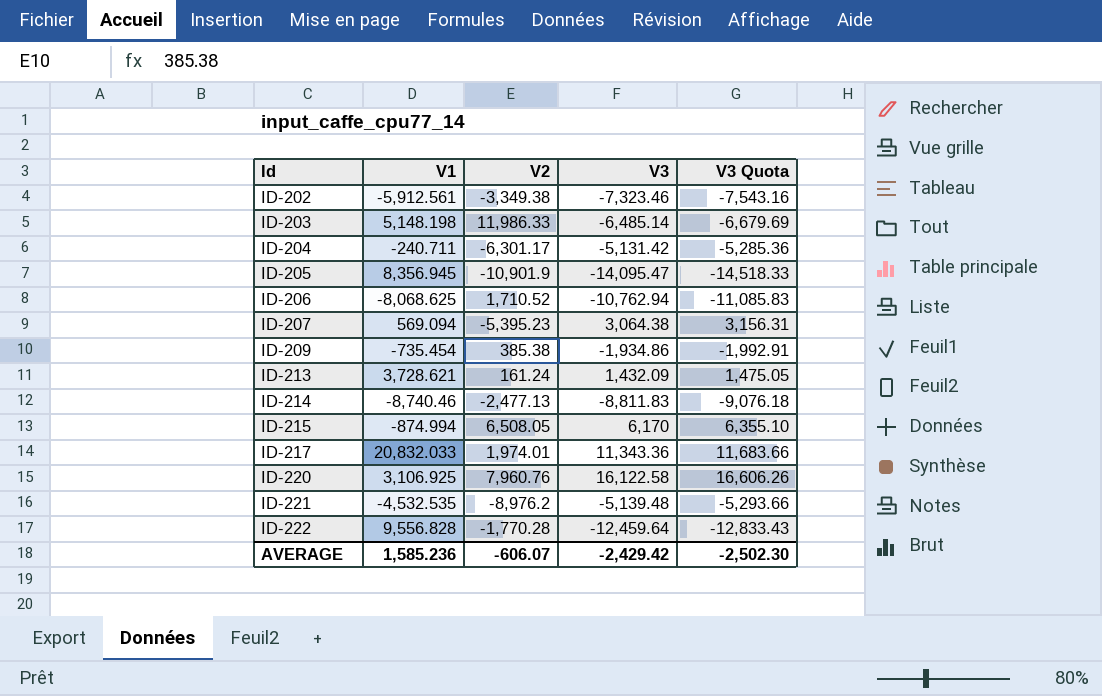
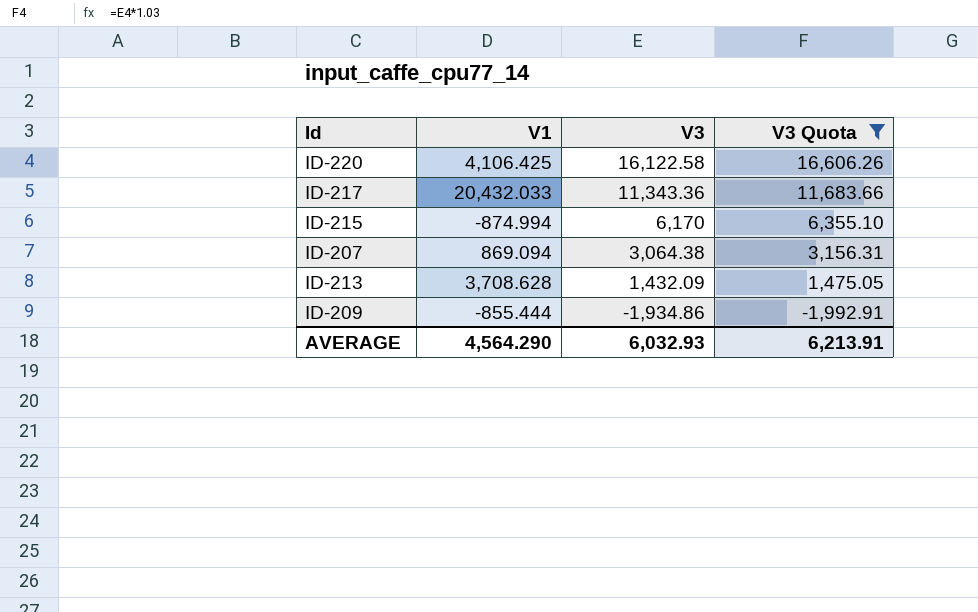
filter: none -> V3 Quota >= -1,992.91
row order: Id ascending -> V3 descending
column V2 | position: 3 -> none
ID-220 | V1: 3,106.925 -> 4,106.425
ID-217 | V1: 20,832.033 -> 20,432.033
ID-207 | V1: 569.094 -> 869.094
ID-213 | V1: 3,728.621 -> 3,708.628
ID-209 | V1: -735.454 -> -855.444
AVERAGE | V1: 1,585.236 -> 4,564.290
AVERAGE | V3: -2,429.42 -> 6,032.93
AVERAGE | V3 Quota: -2,502.30 -> 6,213.91

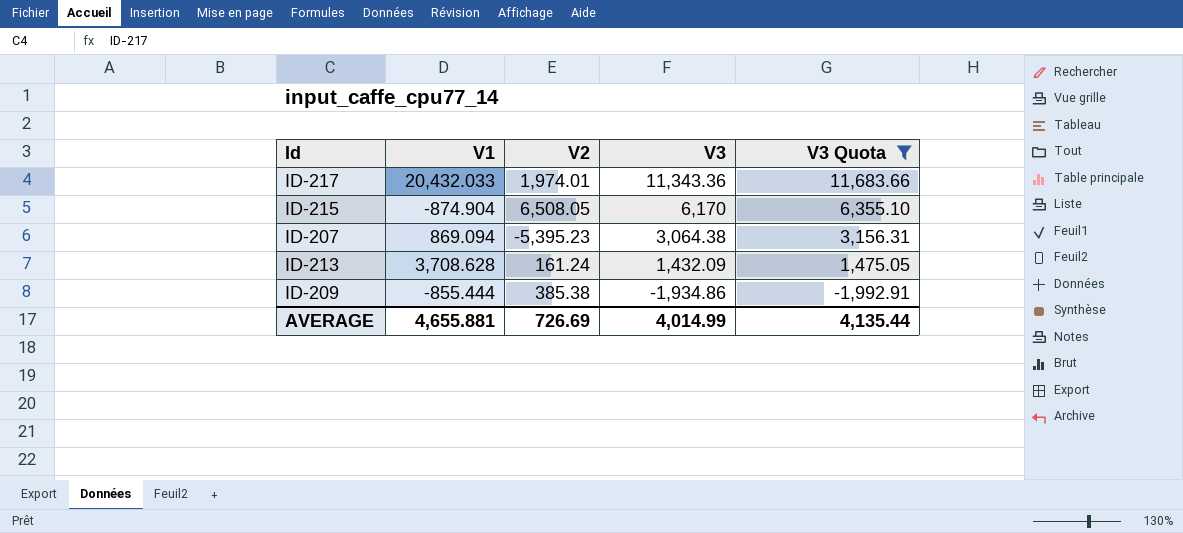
column V2 | position: none -> 3
row ID-220: 4,106.425 | 16,122.58 | 16,606.26 -> none
ID-215 | V1: -874.994 -> -874.904
AVERAGE | V1: 4,564.290 -> 4,655.881
AVERAGE | V3: 6,032.93 -> 4,014.99
AVERAGE | V3 Quota: 6,213.91 -> 4,135.44

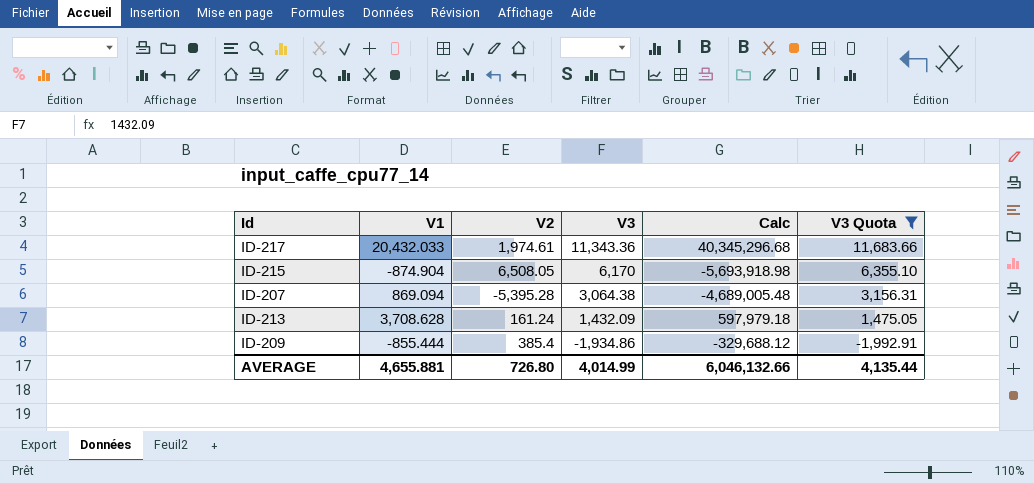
column Calc | formula: none -> [V1] * [V2]
ID-217 | V2: 1,974.01 -> 1,974.61
ID-207 | V2: -5,395.23 -> -5,395.28
ID-209 | V2: 385.38 -> 385.4
AVERAGE | V2: 726.69 -> 726.80

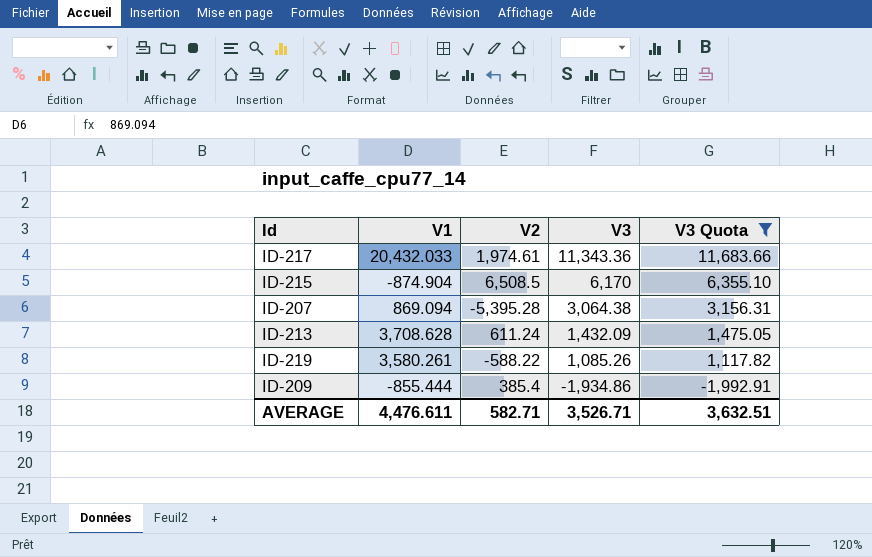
column Calc | formula: [V1] * [V2] -> none
ID-215 | V2: 6,508.05 -> 6,508.5
ID-213 | V2: 161.24 -> 611.24
row ID-219: none -> 3,580.261 | -588.22 | 1,085.26 | 1,117.82
AVERAGE | V1: 4,655.881 -> 4,476.611
AVERAGE | V2: 726.80 -> 582.71
AVERAGE | V3: 4,014.99 -> 3,526.71
AVERAGE | V3 Quota: 4,135.44 -> 3,632.51

